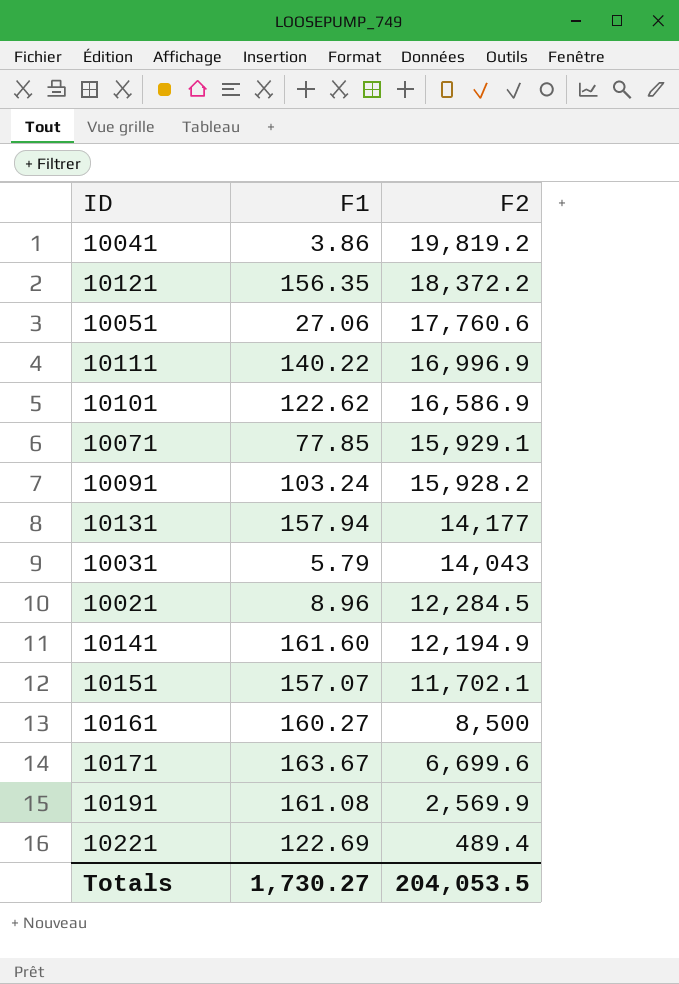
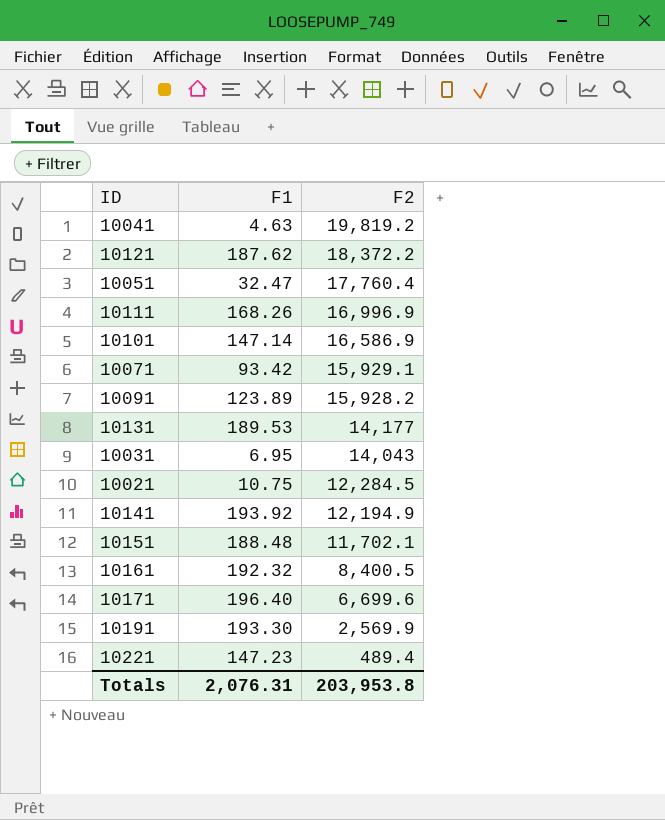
10041 | F1: 3.86 -> 4.63
10121 | F1: 156.35 -> 187.62
10051 | F1: 27.06 -> 32.47
10051 | F2: 17,760.6 -> 17,760.4
10111 | F1: 140.22 -> 168.26
10101 | F1: 122.62 -> 147.14
10071 | F1: 77.85 -> 93.42
10091 | F1: 103.24 -> 123.89
10131 | F1: 157.94 -> 189.53
10031 | F1: 5.79 -> 6.95
10021 | F1: 8.96 -> 10.75
10141 | F1: 161.60 -> 193.92
10151 | F1: 157.07 -> 188.48
10161 | F1: 160.27 -> 192.32
10161 | F2: 8,500 -> 8,400.5
10171 | F1: 163.67 -> 196.40
10191 | F1: 161.08 -> 193.30
10221 | F1: 122.69 -> 147.23
Totals | F1: 1,730.27 -> 2,076.31
Totals | F2: 204,053.5 -> 203,953.8

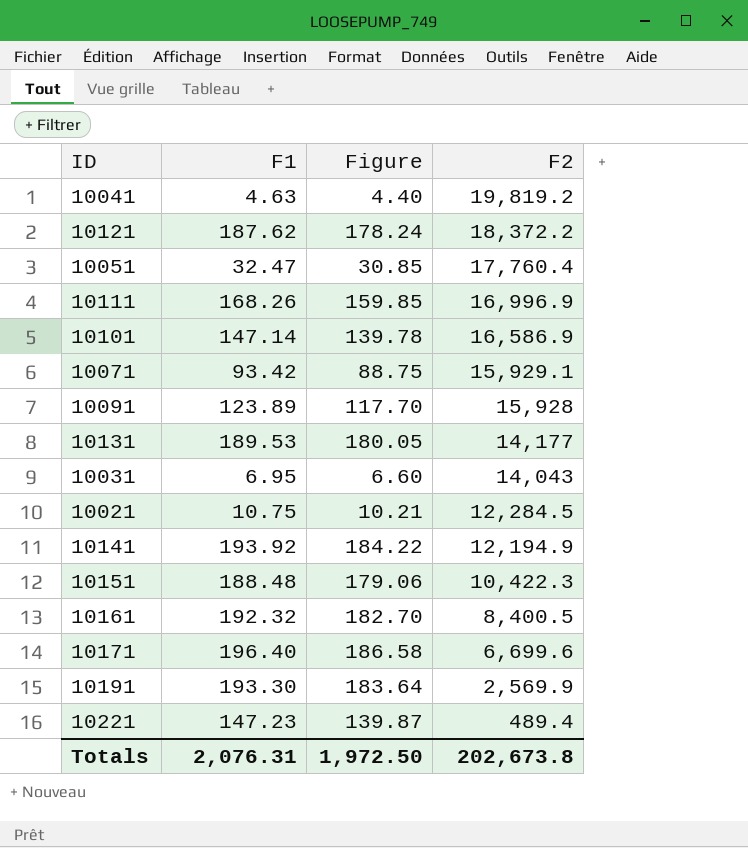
column Figure | formula: none -> [F1] * 0.95
10091 | F2: 15,928.2 -> 15,928
10151 | F2: 11,702.1 -> 10,422.3
Totals | F2: 203,953.8 -> 202,673.8

